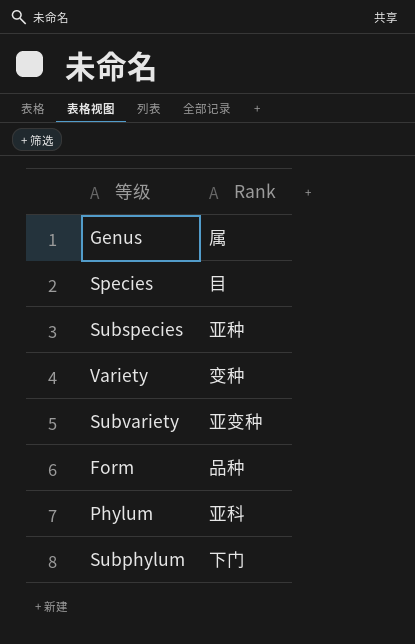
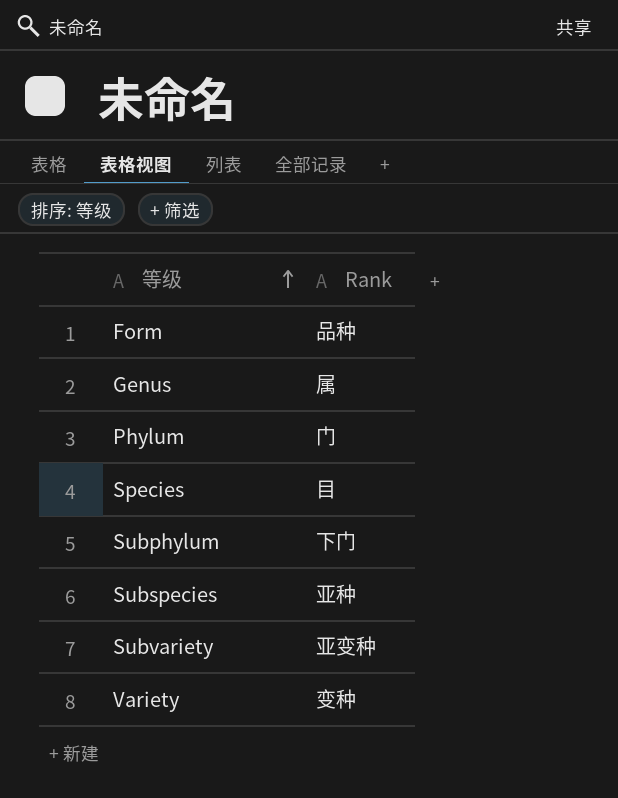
row order: none -> 等级 ascending
Phylum | Rank: 亚科 -> 门

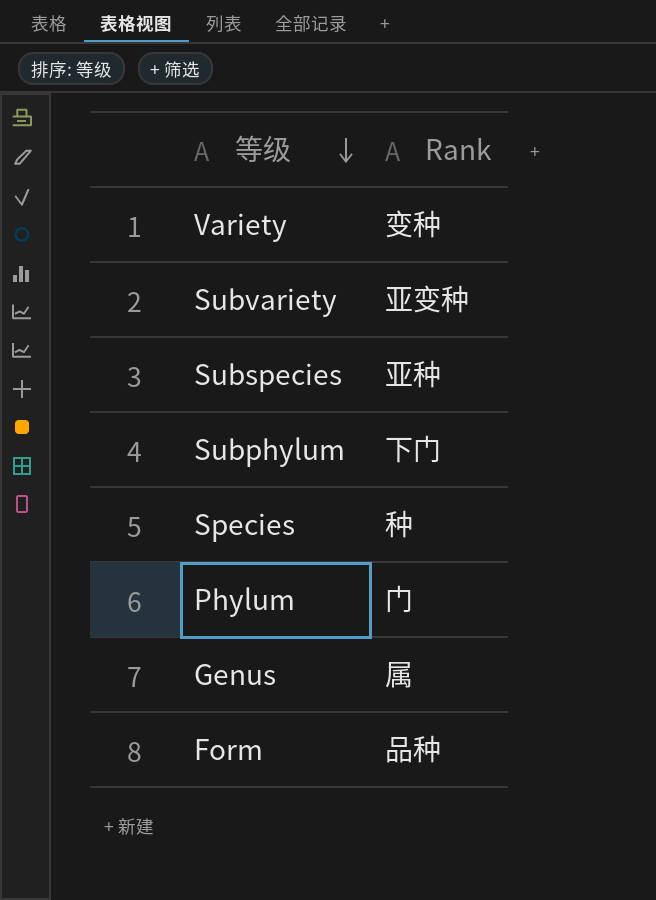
row order: 等级 ascending -> 等级 descending
Species | Rank: 目 -> 种

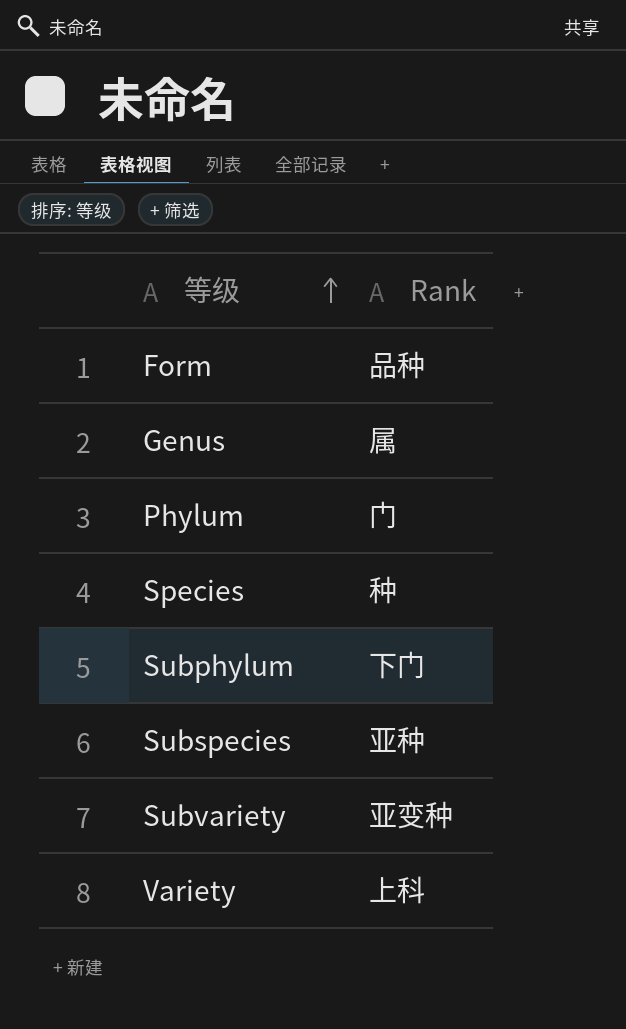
row order: 等级 descending -> 等级 ascending
Variety | Rank: 变种 -> 上科

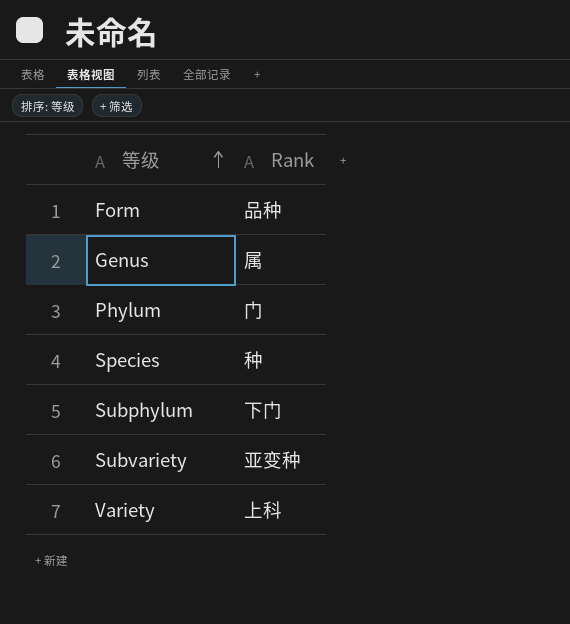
row Subspecies: 亚种 -> none

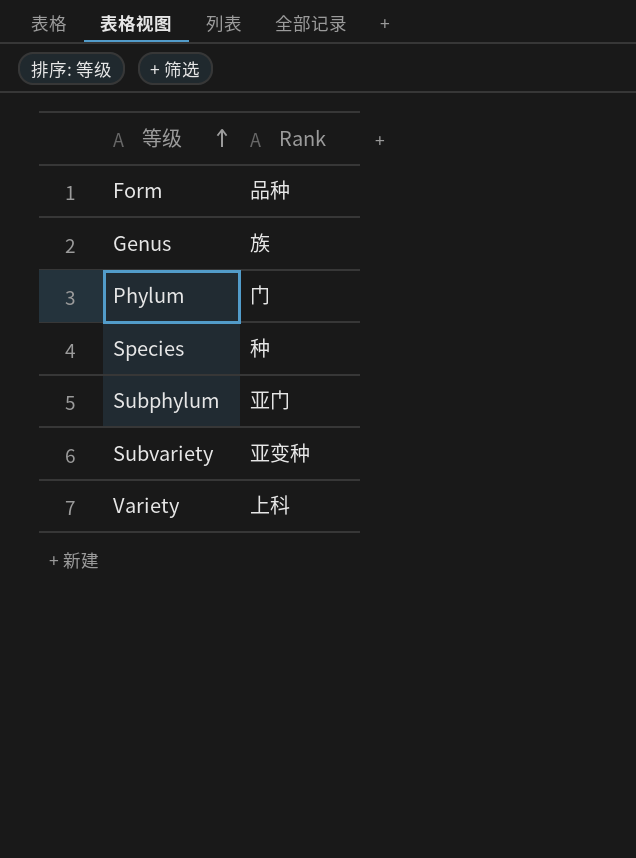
Genus | Rank: 属 -> 族
Subphylum | Rank: 下门 -> 亚门

